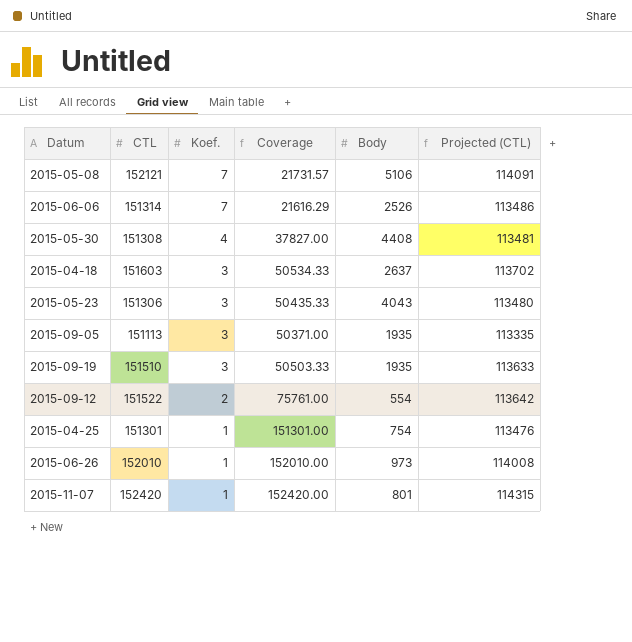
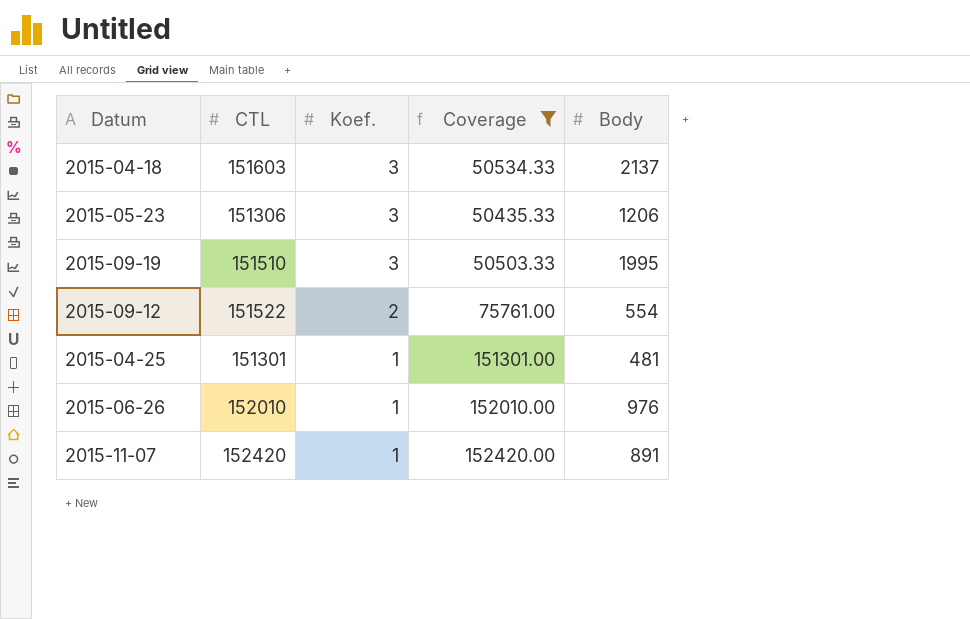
filter: none -> Coverage >= 50435.33
column Projected (CTL) | formula: [CTL] * 0.75 -> none
2015-04-18 | Body: 2637 -> 2137
2015-05-23 | Body: 4043 -> 1206
2015-09-19 | Body: 1935 -> 1995
2015-04-25 | Body: 754 -> 481
2015-06-26 | Body: 973 -> 976
2015-11-07 | Body: 801 -> 891

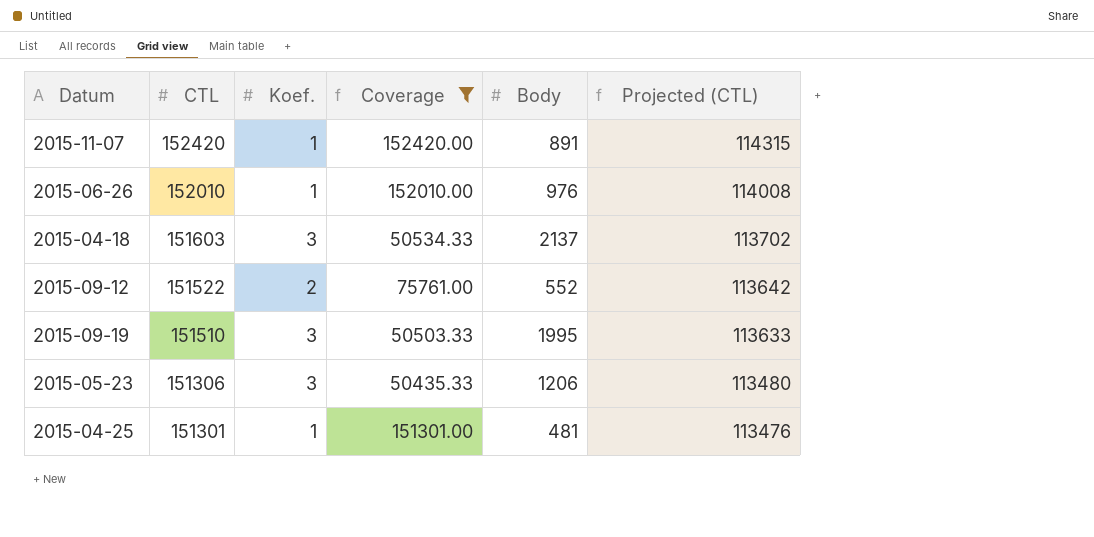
row order: Koef. descending -> CTL descending
column Projected (CTL) | formula: none -> [CTL] * 0.75
2015-09-12 | Body: 554 -> 552

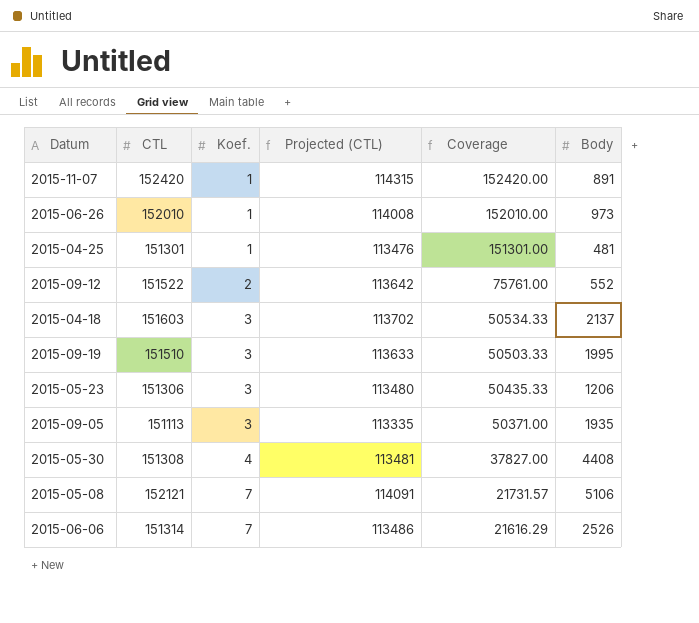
filter: Coverage >= 50435.33 -> none
row order: CTL descending -> Koef. ascending
column Projected (CTL) | position: 6 -> 4
2015-06-26 | Body: 976 -> 973

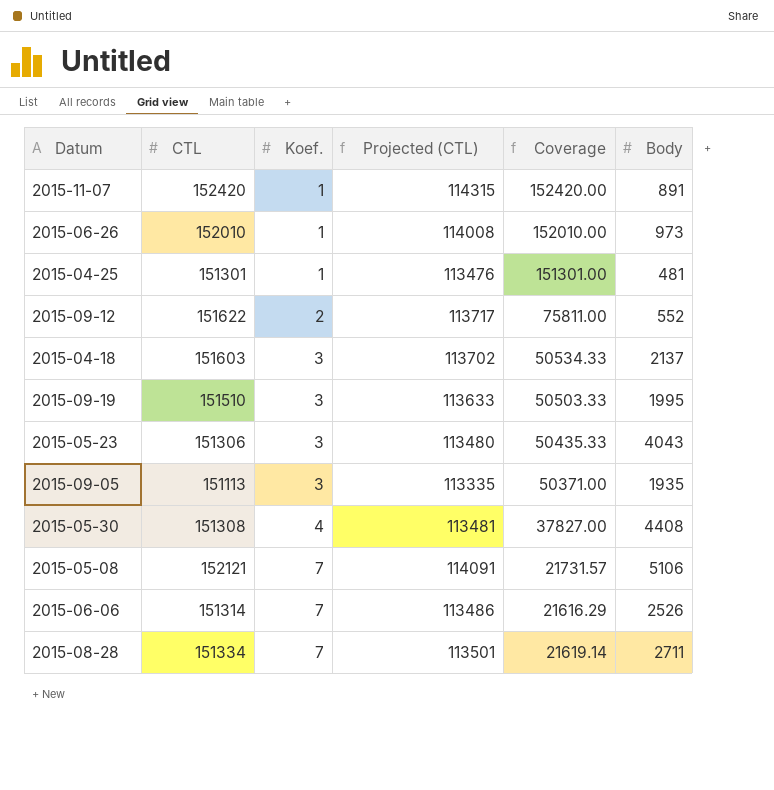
2015-09-12 | CTL: 151522 -> 151622
2015-09-12 | Projected (CTL): 113642 -> 113717
2015-09-12 | Coverage: 75761.00 -> 75811.00
2015-05-23 | Body: 1206 -> 4043
row 2015-08-28: none -> 151334 | 7 | 113501 | 21619.14 | 2711

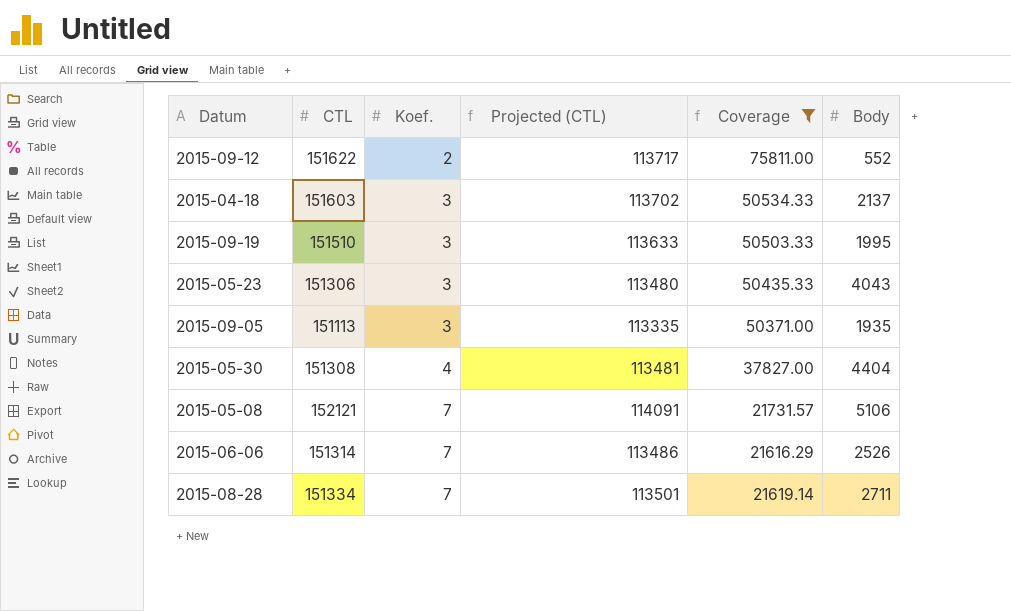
filter: none -> Coverage <= 75811.00
2015-05-30 | Body: 4408 -> 4404

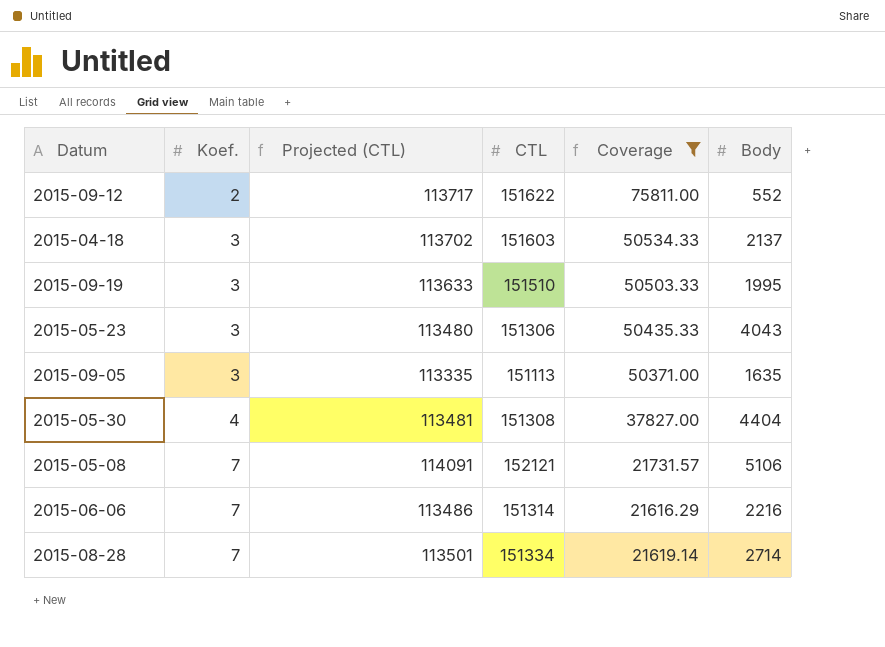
column CTL | position: 2 -> 4
2015-09-05 | Body: 1935 -> 1635
2015-06-06 | Body: 2526 -> 2216
2015-08-28 | Body: 2711 -> 2714

